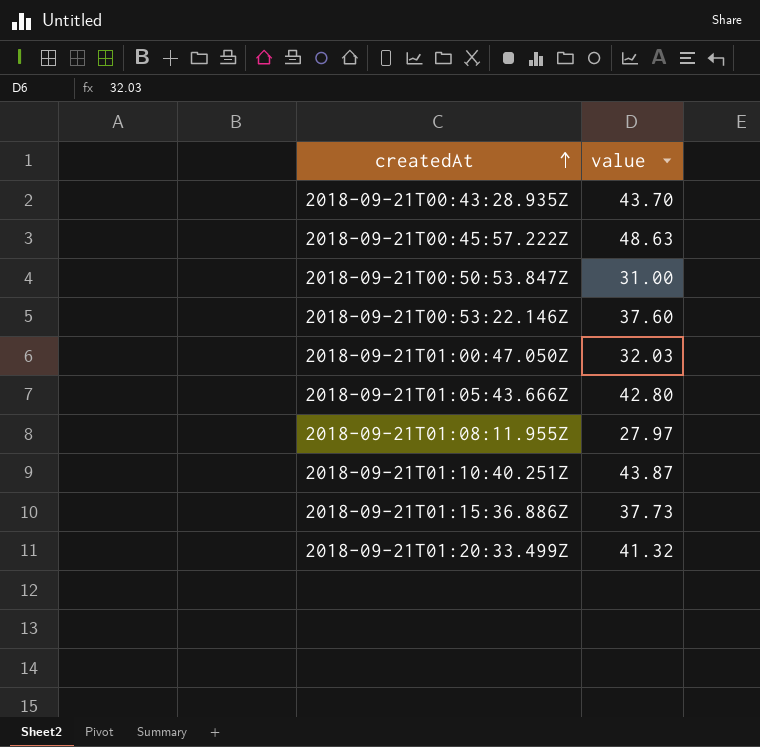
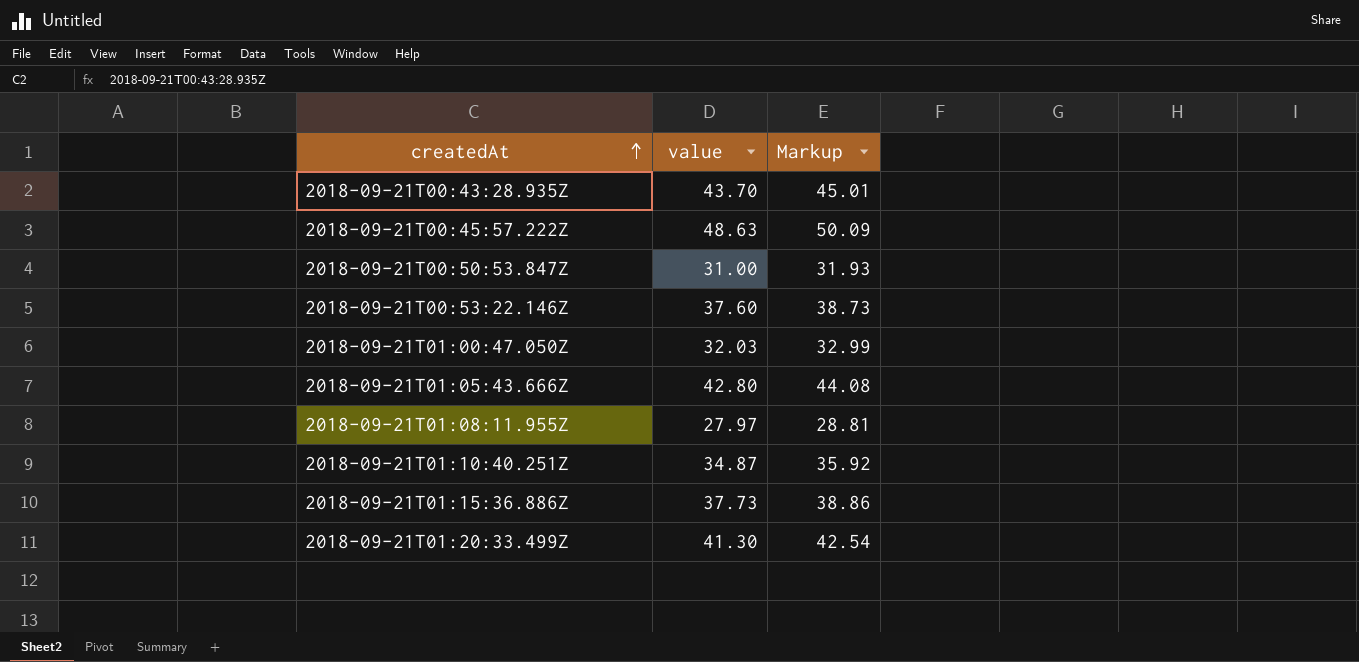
column Markup | formula: none -> [value] * 1.03
2018-09-21T01:10:40.251Z | value: 43.87 -> 34.87
2018-09-21T01:20:33.499Z | value: 41.32 -> 41.30

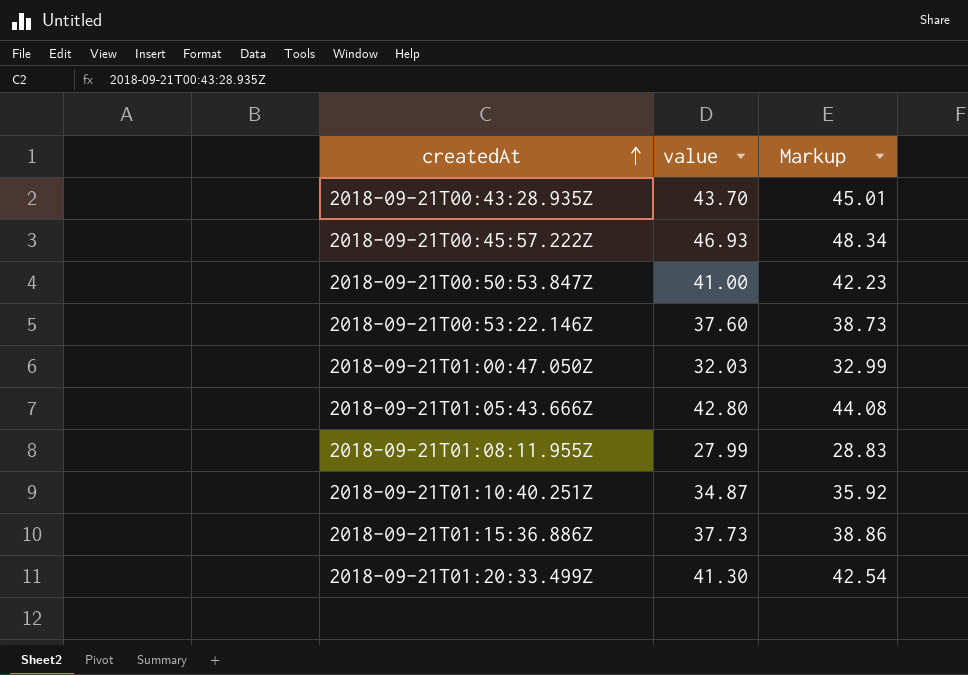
2018-09-21T00:45:57.222Z | value: 48.63 -> 46.93
2018-09-21T00:45:57.222Z | Markup: 50.09 -> 48.34
2018-09-21T00:50:53.847Z | value: 31.00 -> 41.00
2018-09-21T00:50:53.847Z | Markup: 31.93 -> 42.23
2018-09-21T01:08:11.955Z | value: 27.97 -> 27.99
2018-09-21T01:08:11.955Z | Markup: 28.81 -> 28.83

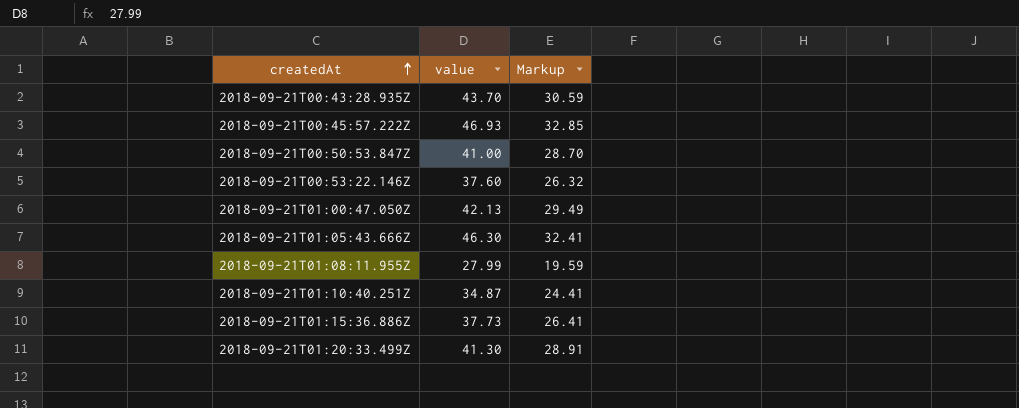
column Markup | formula: [value] * 1.03 -> [value] * 0.7
2018-09-21T01:00:47.050Z | value: 32.03 -> 42.13
2018-09-21T01:05:43.666Z | value: 42.80 -> 46.30

